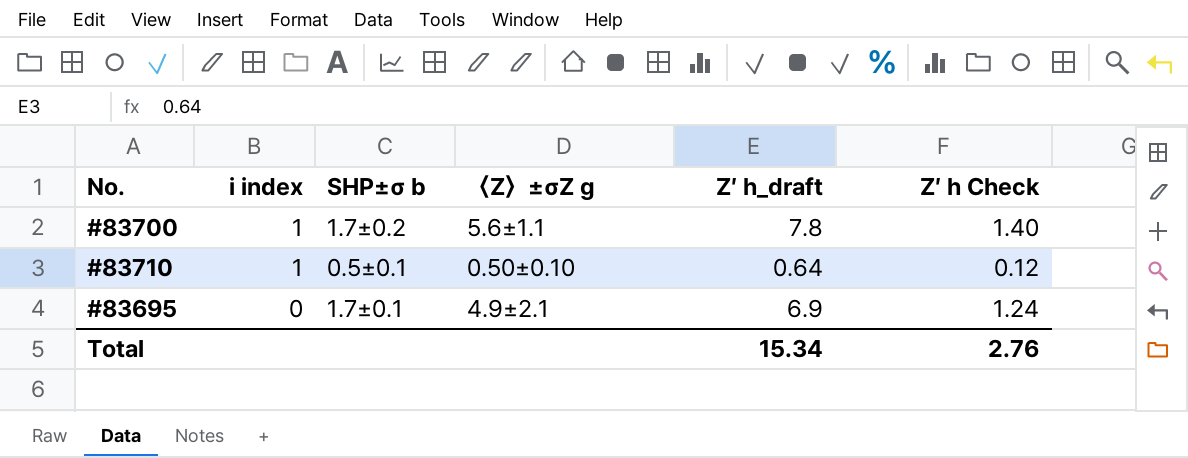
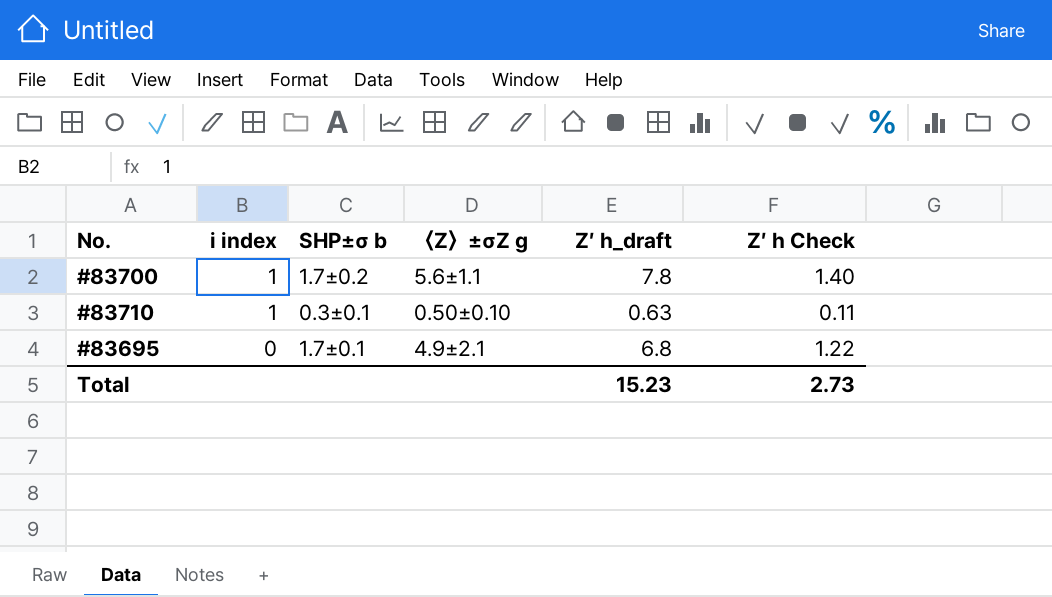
#83710 | SHP±σ b: 0.5±0.1 -> 0.3±0.1
#83710 | Z′ h_draft: 0.64 -> 0.63
#83710 | Z′ h Check: 0.12 -> 0.11
#83695 | Z′ h_draft: 6.9 -> 6.8
#83695 | Z′ h Check: 1.24 -> 1.22
Total | Z′ h_draft: 15.34 -> 15.23
Total | Z′ h Check: 2.76 -> 2.73

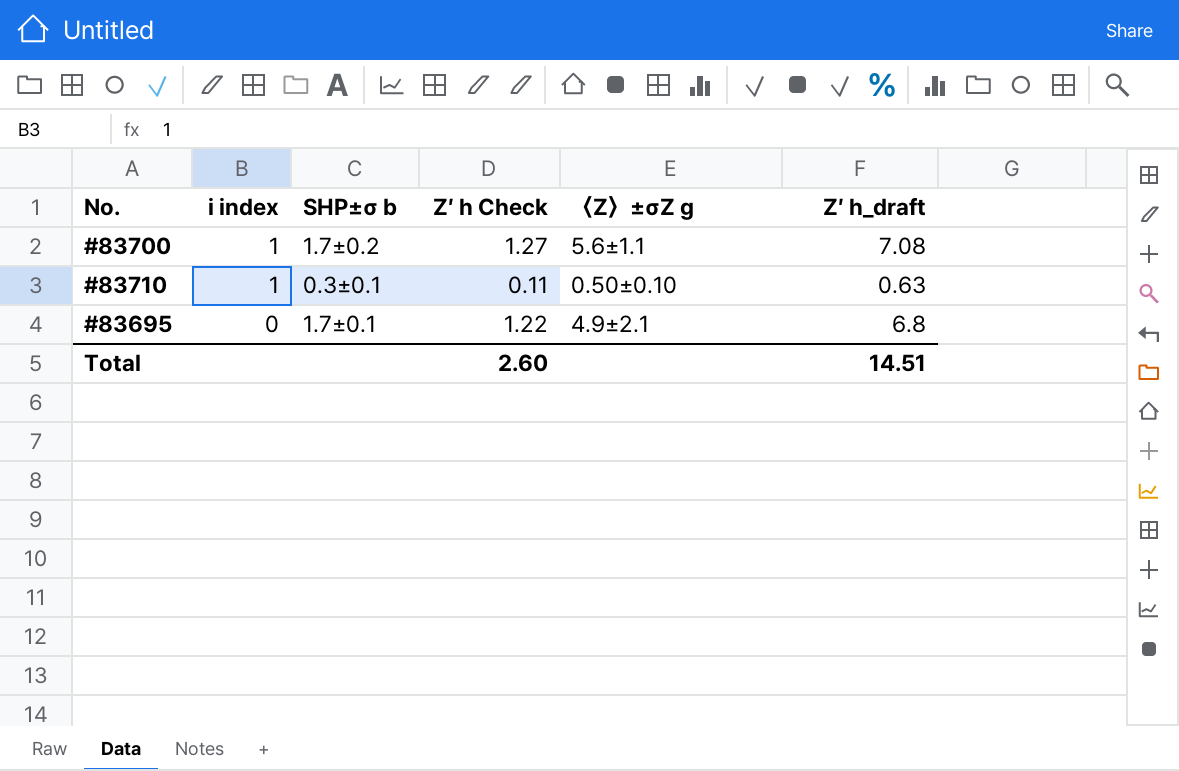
column Z′ h Check | position: 6 -> 4
#83700 | Z′ h Check: 1.40 -> 1.27
#83700 | Z′ h_draft: 7.8 -> 7.08
Total | Z′ h Check: 2.73 -> 2.60
Total | Z′ h_draft: 15.23 -> 14.51

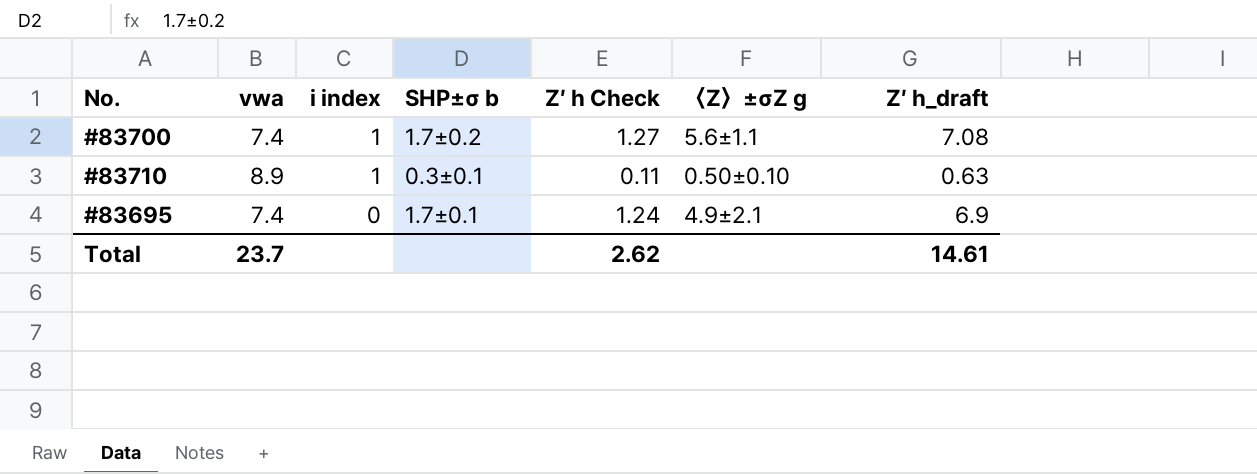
column vwa | position: none -> 2
#83695 | Z′ h Check: 1.22 -> 1.24
#83695 | Z′ h_draft: 6.8 -> 6.9
Total | Z′ h Check: 2.60 -> 2.62
Total | Z′ h_draft: 14.51 -> 14.61

